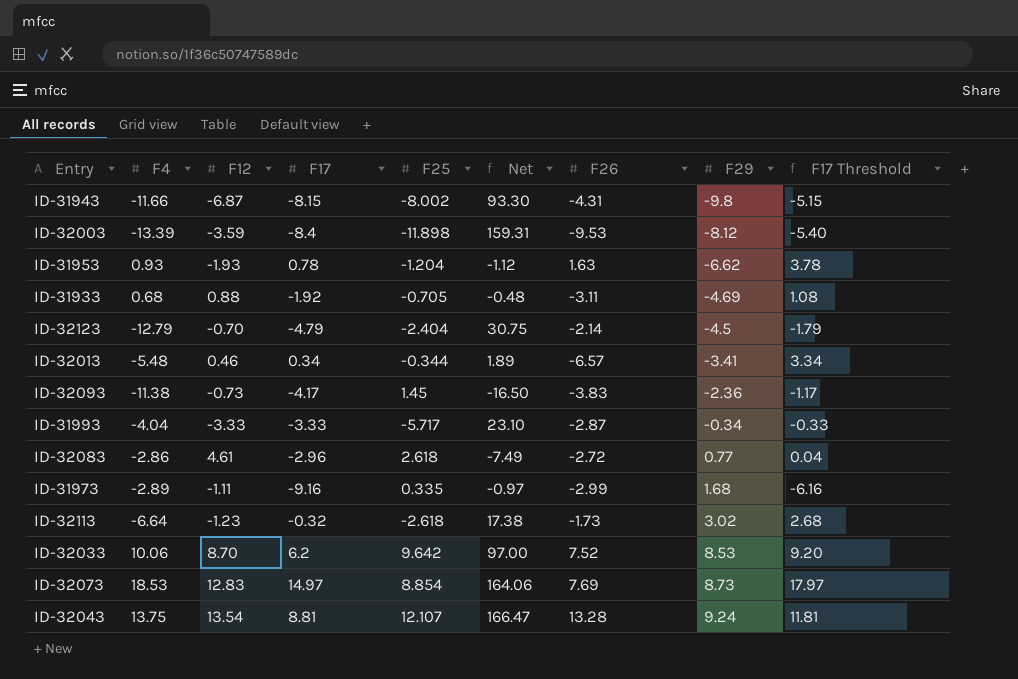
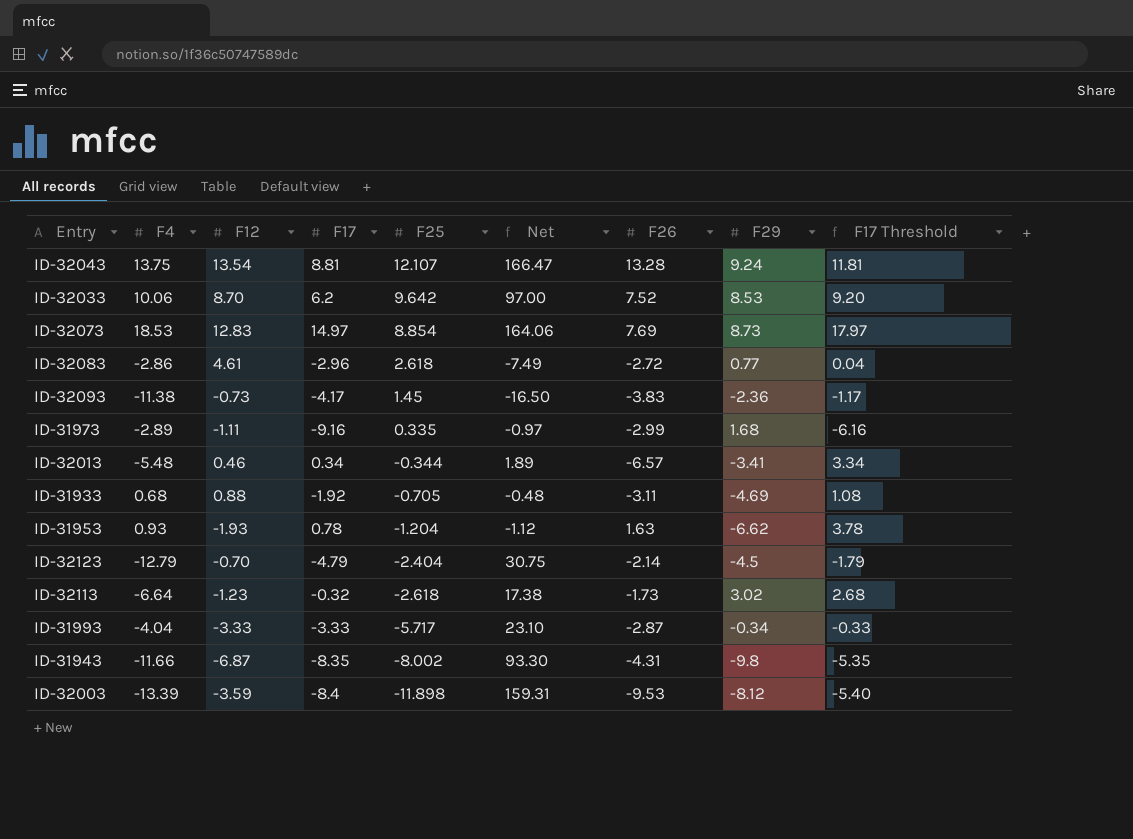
row order: F29 ascending -> F25 descending
ID-31943 | F17: -8.15 -> -8.35
ID-31943 | F17 Threshold: -5.15 -> -5.35

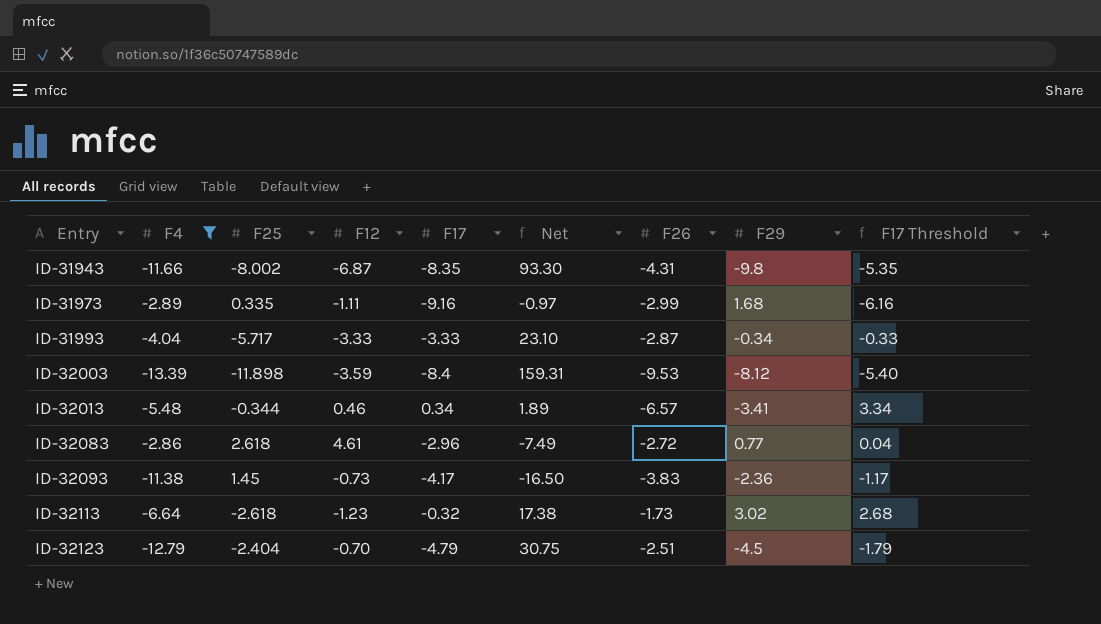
filter: none -> F4 <= -2.86
row order: F25 descending -> Entry ascending
column F25 | position: 5 -> 3
ID-32123 | F26: -2.14 -> -2.51

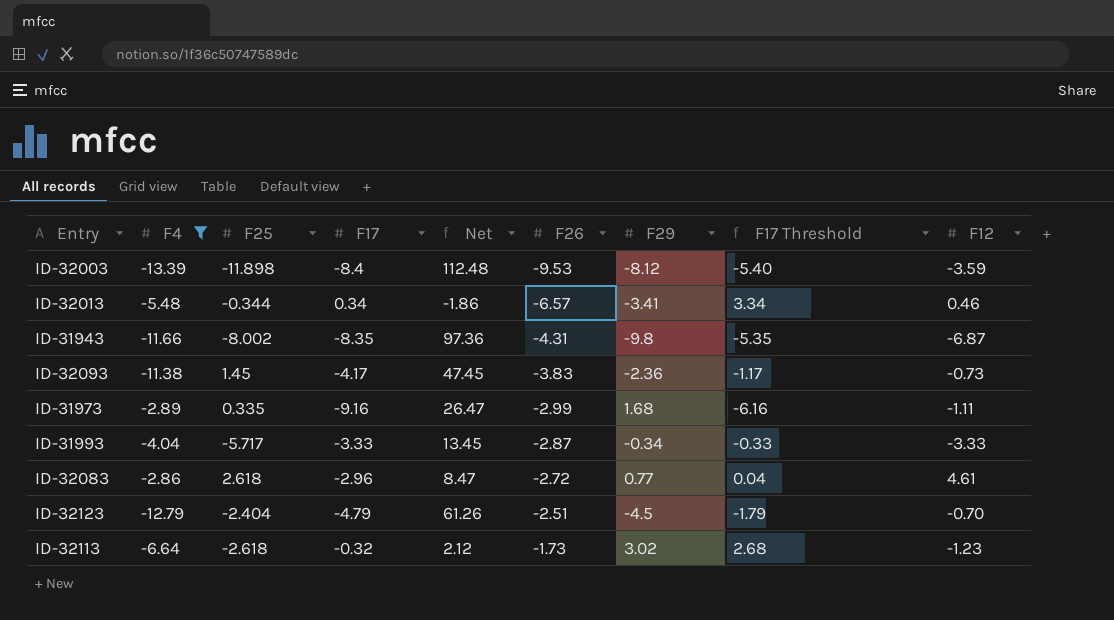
row order: Entry ascending -> F26 ascending
column Net | formula: [F4] * [F25] -> [F4] * [F17]
column F12 | position: 4 -> 9

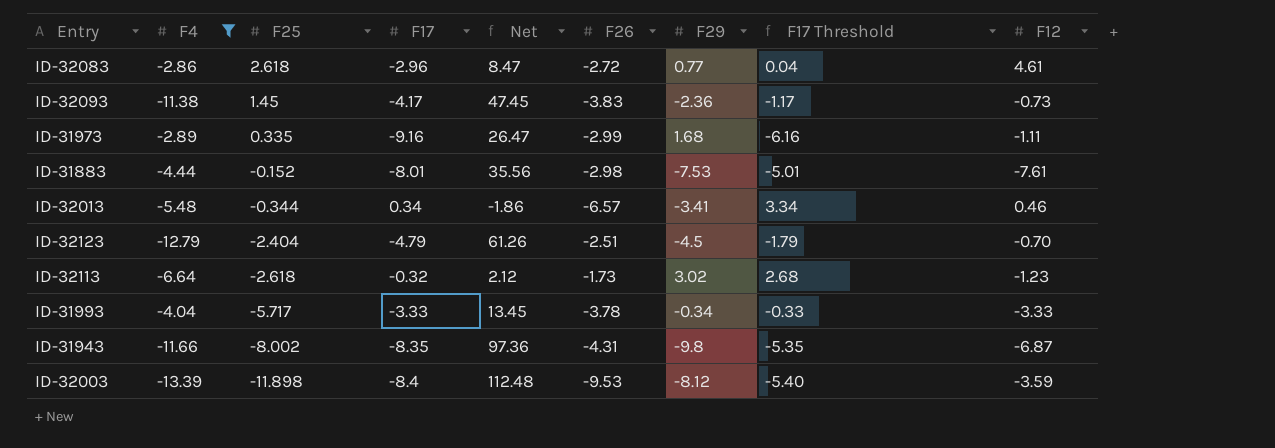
row order: F26 ascending -> F25 descending
row ID-31883: none -> -4.44 | -0.152 | -8.01 | 35.56 | -2.98 | -7.53 | -5.01 | -7.61
ID-31993 | F26: -2.87 -> -3.78

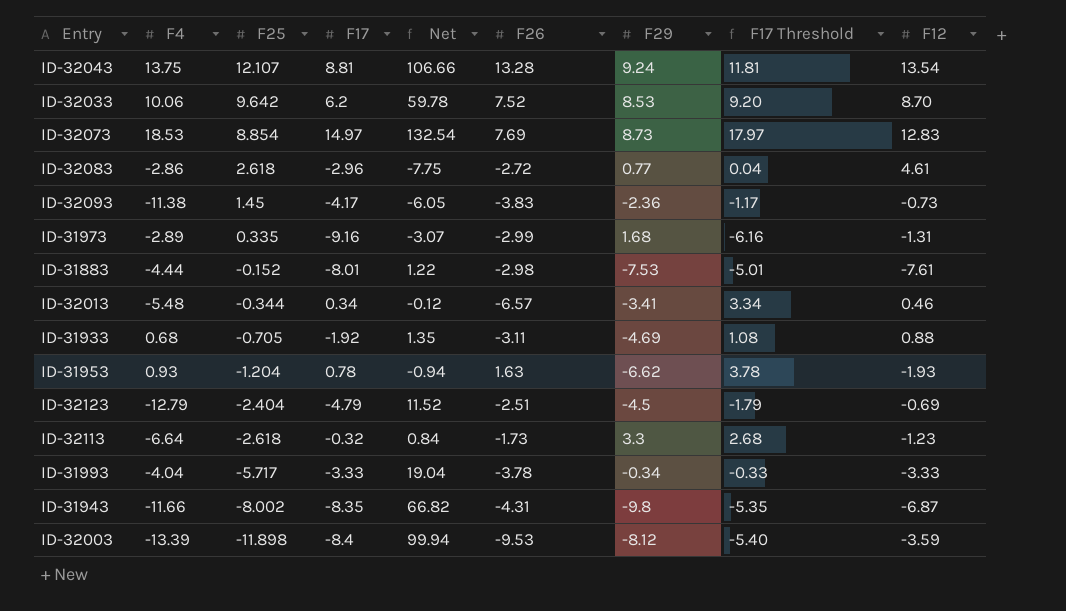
filter: F4 <= -2.86 -> none
column Net | formula: [F4] * [F17] -> [F25] * [F17]
ID-31973 | F12: -1.11 -> -1.31
ID-32123 | F12: -0.70 -> -0.69
ID-32113 | F29: 3.02 -> 3.3

